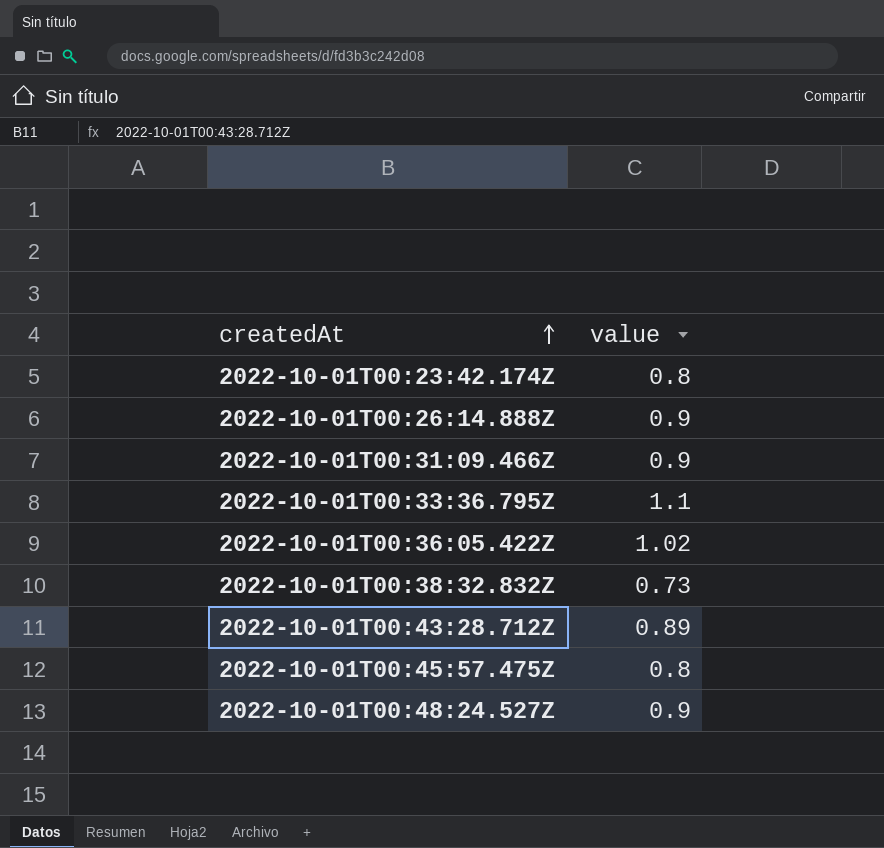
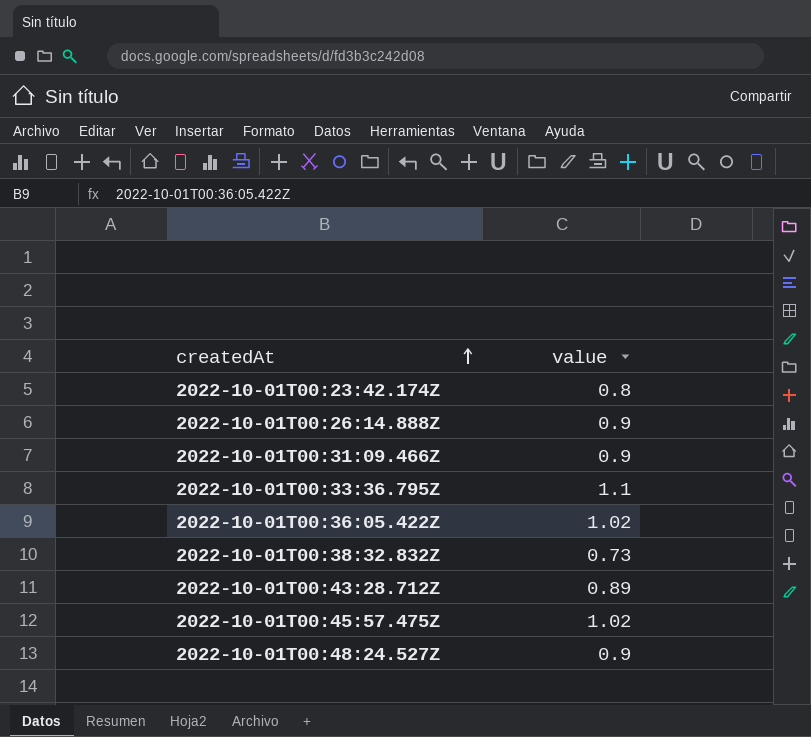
2022-10-01T00:45:57.475Z | value: 0.8 -> 1.02

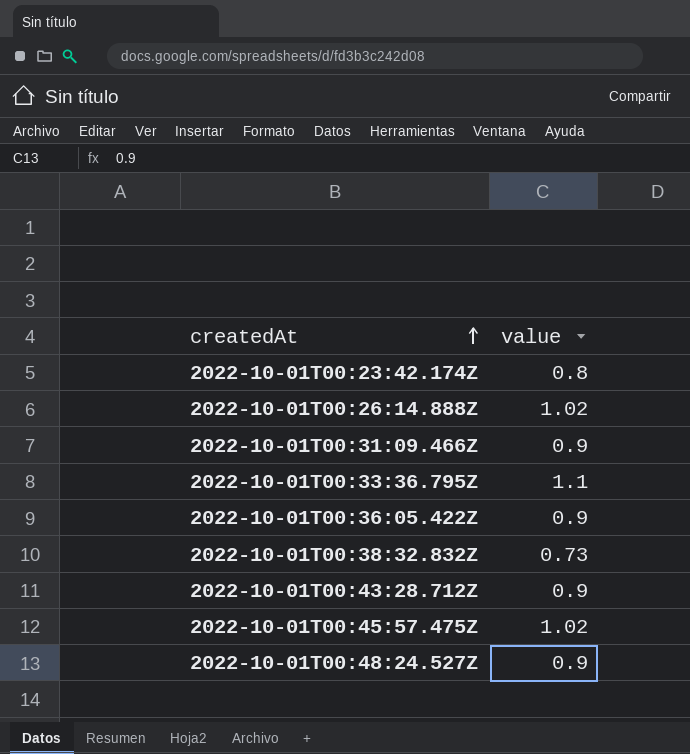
2022-10-01T00:26:14.888Z | value: 0.9 -> 1.02
2022-10-01T00:36:05.422Z | value: 1.02 -> 0.9
2022-10-01T00:43:28.712Z | value: 0.89 -> 0.9

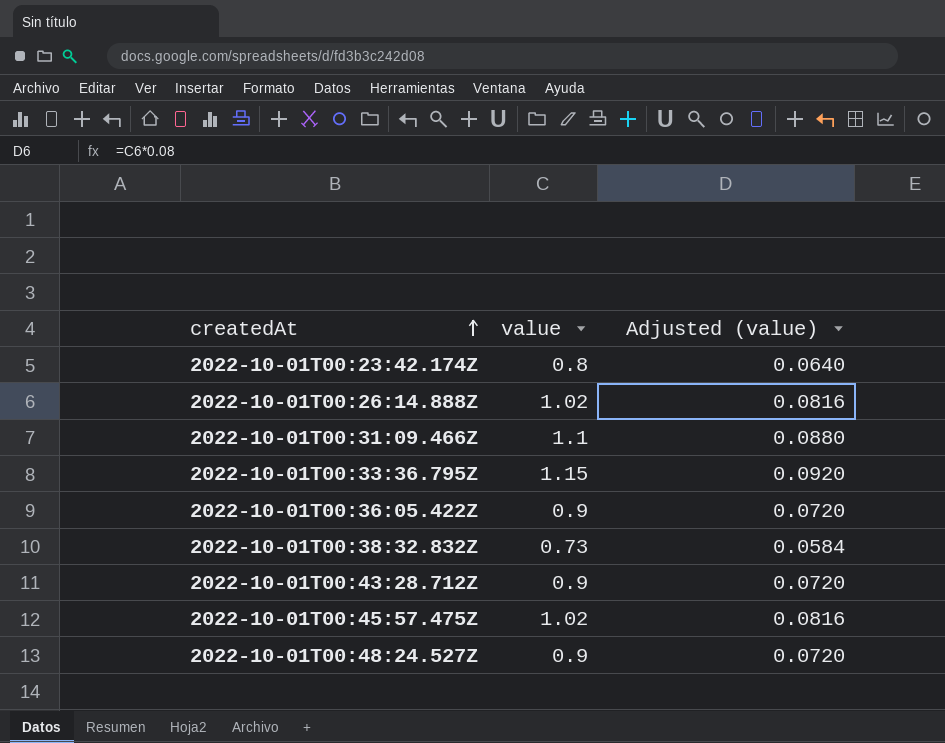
column Adjusted (value) | formula: none -> [value] * 0.08
2022-10-01T00:31:09.466Z | value: 0.9 -> 1.1
2022-10-01T00:33:36.795Z | value: 1.1 -> 1.15

